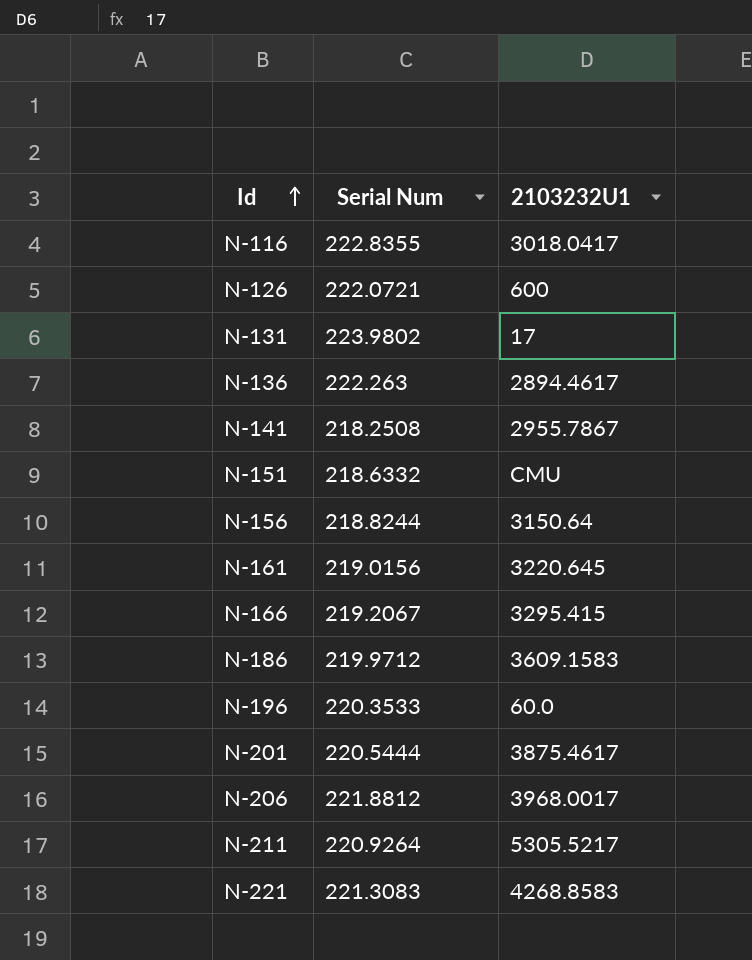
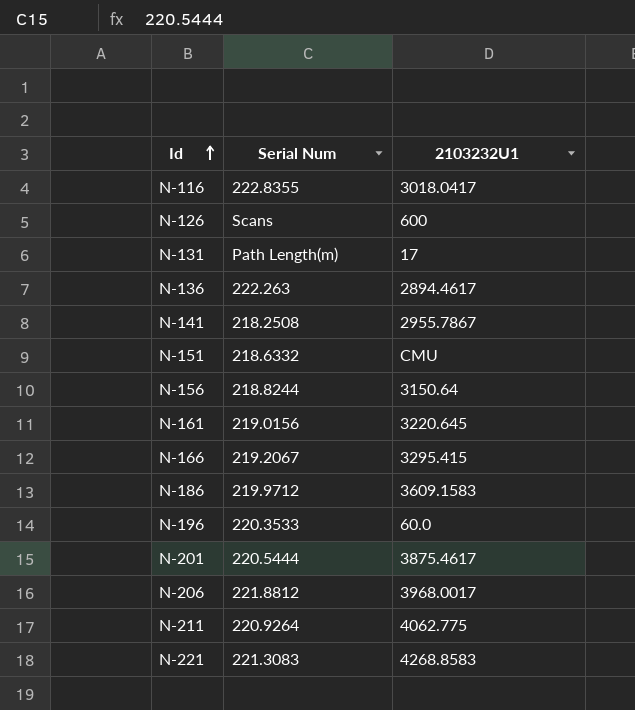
N-126 | Serial Num: 222.0721 -> Scans
N-131 | Serial Num: 223.9802 -> Path Length(m)
N-211 | 2103232U1: 5305.5217 -> 4062.775

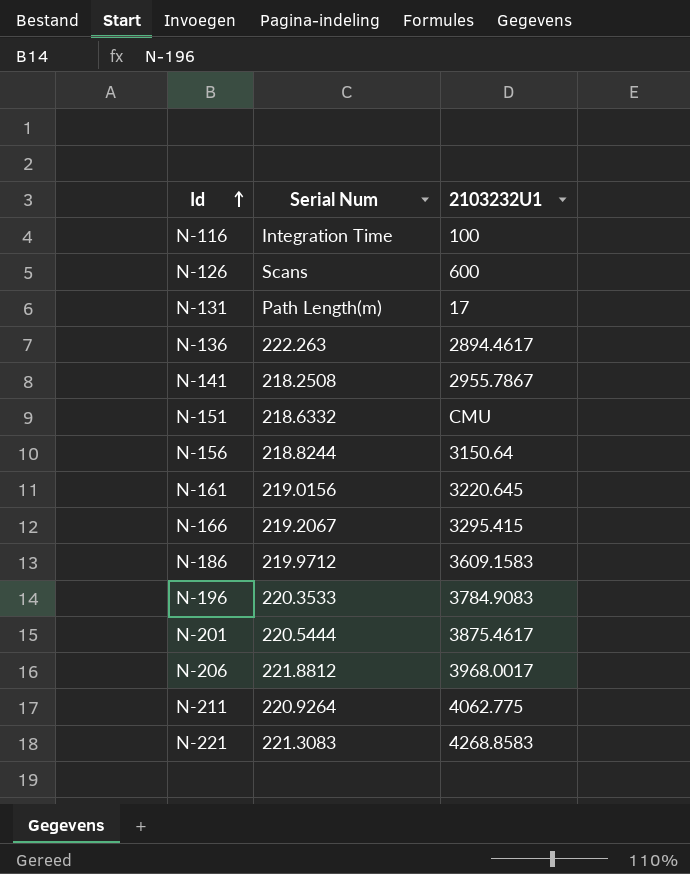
N-116 | Serial Num: 222.8355 -> Integration Time
N-116 | 2103232U1: 3018.0417 -> 100
N-196 | 2103232U1: 60.0 -> 3784.9083

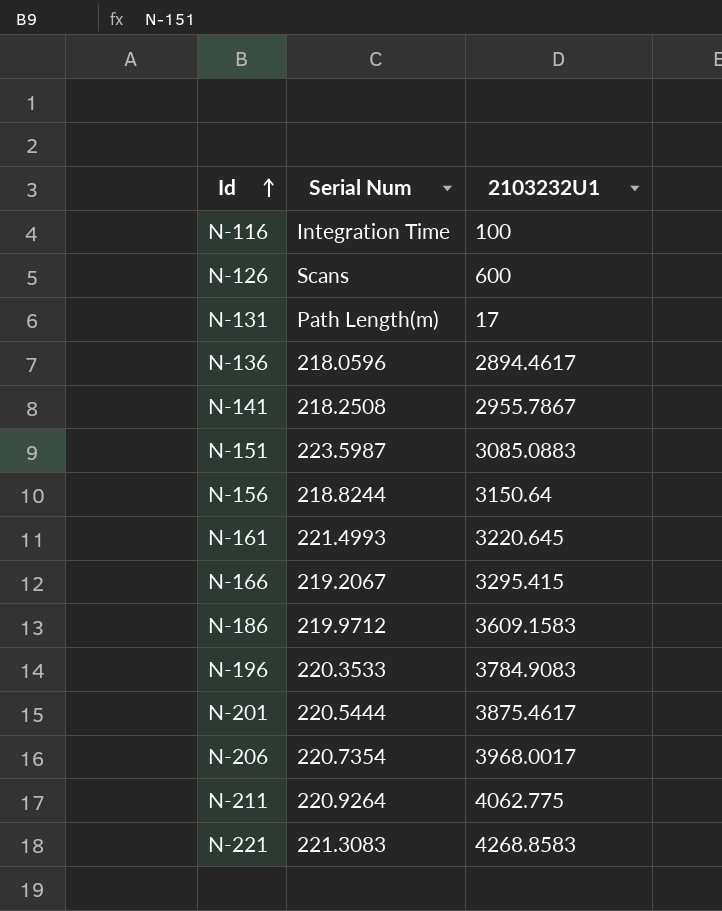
N-136 | Serial Num: 222.263 -> 218.0596
N-151 | Serial Num: 218.6332 -> 223.5987
N-151 | 2103232U1: CMU -> 3085.0883
N-161 | Serial Num: 219.0156 -> 221.4993
N-206 | Serial Num: 221.8812 -> 220.7354

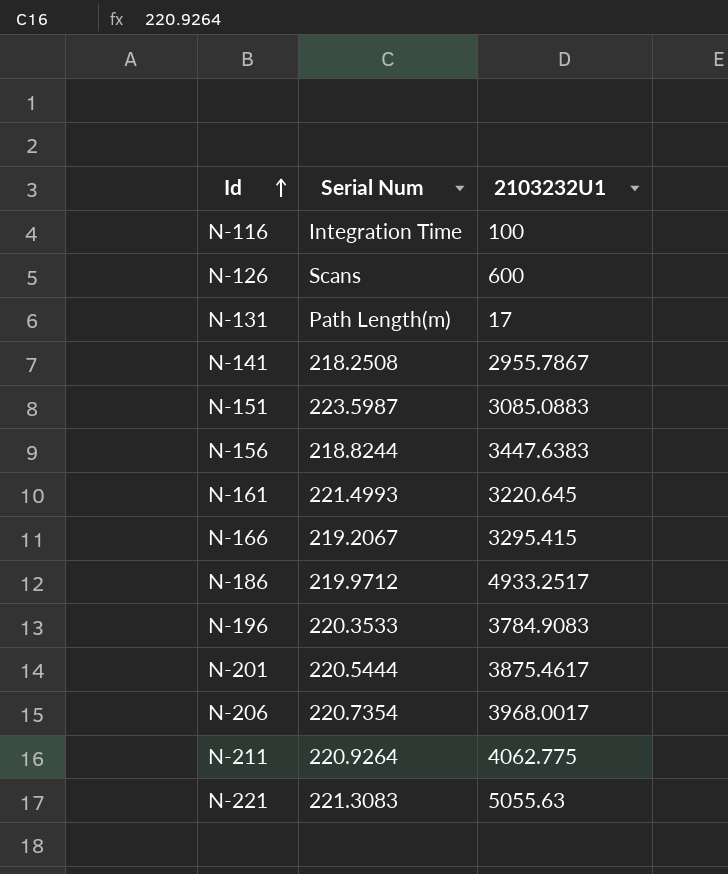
row N-136: 218.0596 | 2894.4617 -> none
N-156 | 2103232U1: 3150.64 -> 3447.6383
N-186 | 2103232U1: 3609.1583 -> 4933.2517
N-221 | 2103232U1: 4268.8583 -> 5055.63

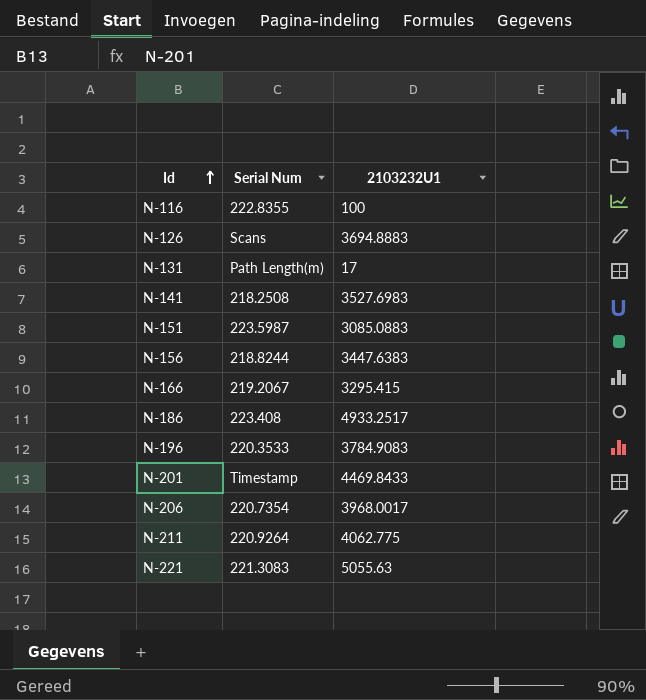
row N-161: 221.4993 | 3220.645 -> none
N-116 | Serial Num: Integration Time -> 222.8355
N-126 | 2103232U1: 600 -> 3694.8883
N-141 | 2103232U1: 2955.7867 -> 3527.6983
N-186 | Serial Num: 219.9712 -> 223.408
N-201 | Serial Num: 220.5444 -> Timestamp
N-201 | 2103232U1: 3875.4617 -> 4469.8433

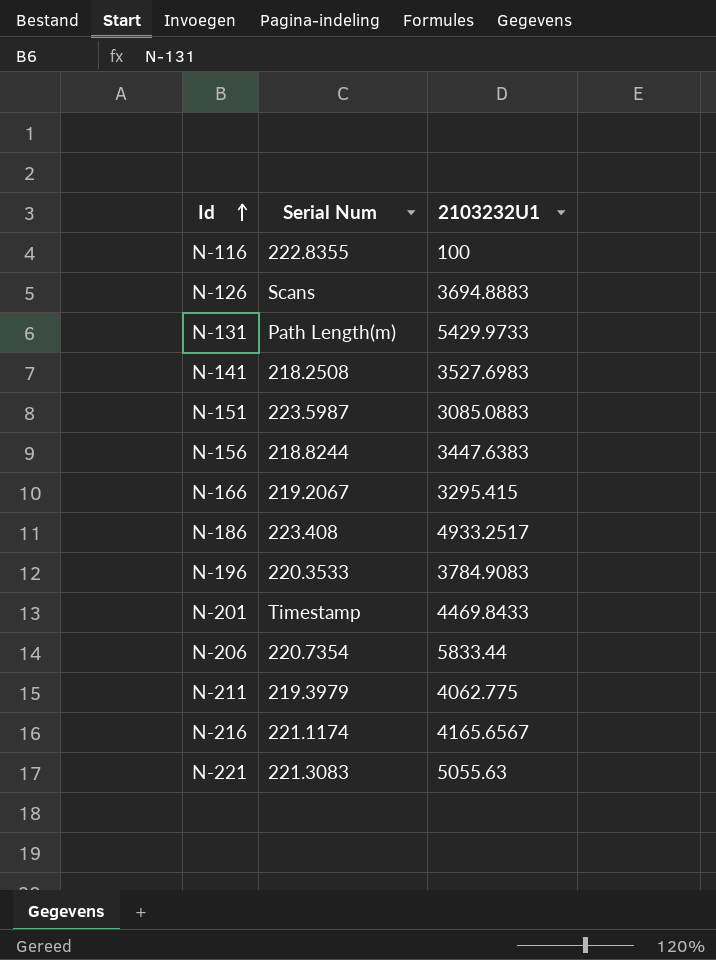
N-131 | 2103232U1: 17 -> 5429.9733
N-206 | 2103232U1: 3968.0017 -> 5833.44
N-211 | Serial Num: 220.9264 -> 219.3979
row N-216: none -> 221.1174 | 4165.6567

